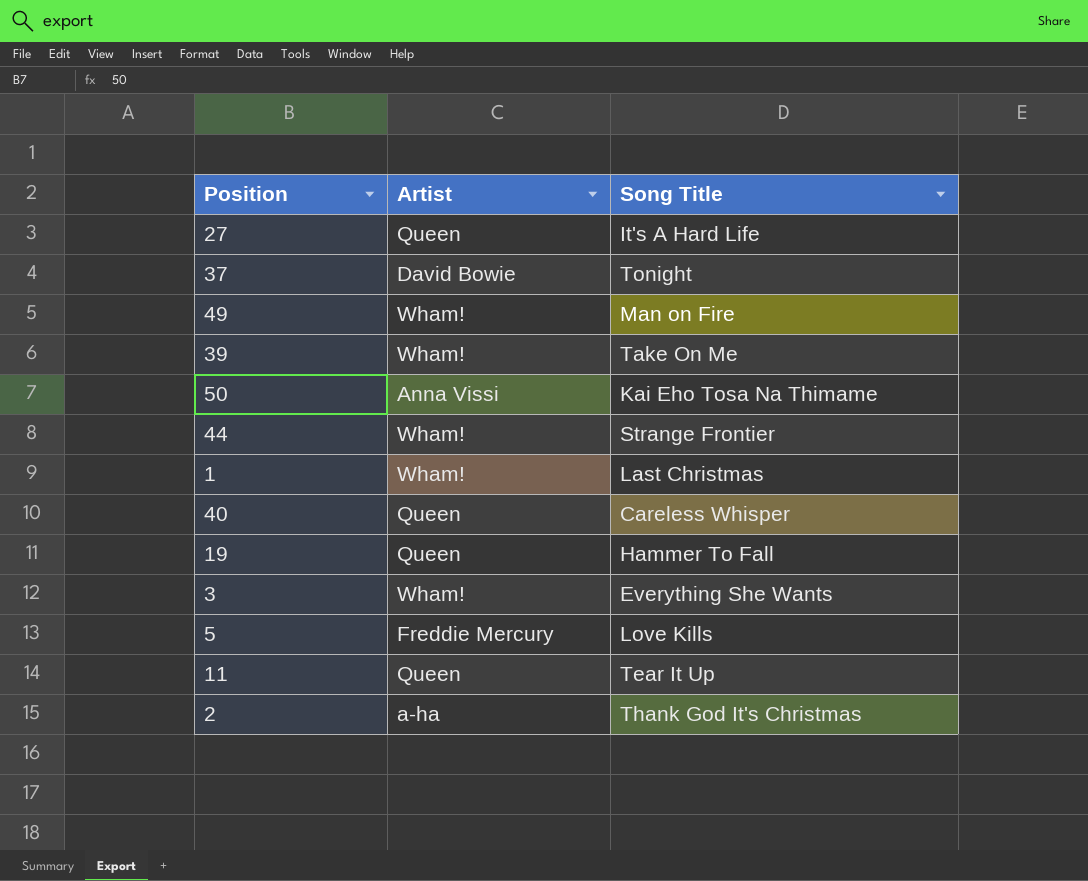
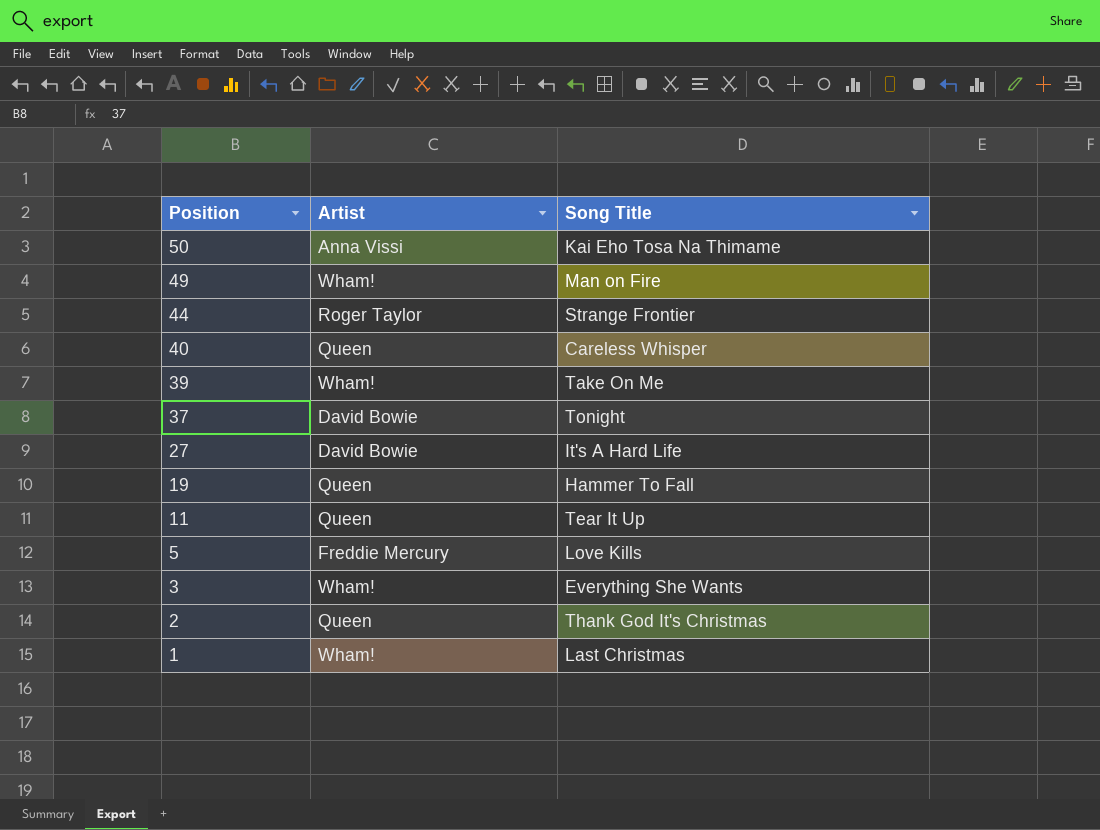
row order: none -> Position descending
44 | Artist: Wham! -> Roger Taylor
27 | Artist: Queen -> David Bowie
2 | Artist: a-ha -> Queen

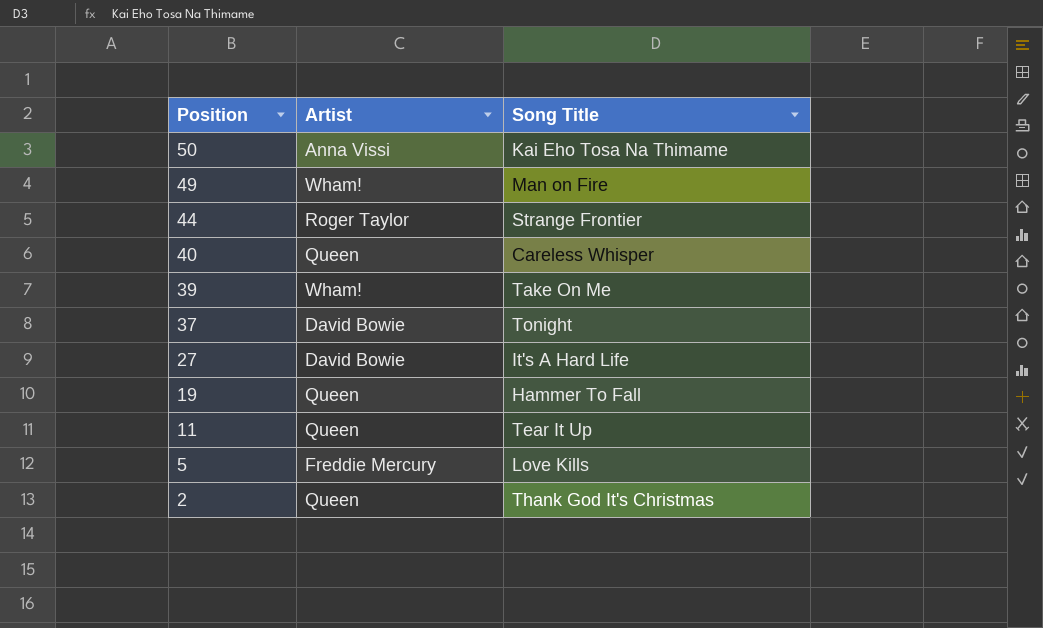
row 3: Wham! | Everything She Wants -> none
row 1: Wham! | Last Christmas -> none

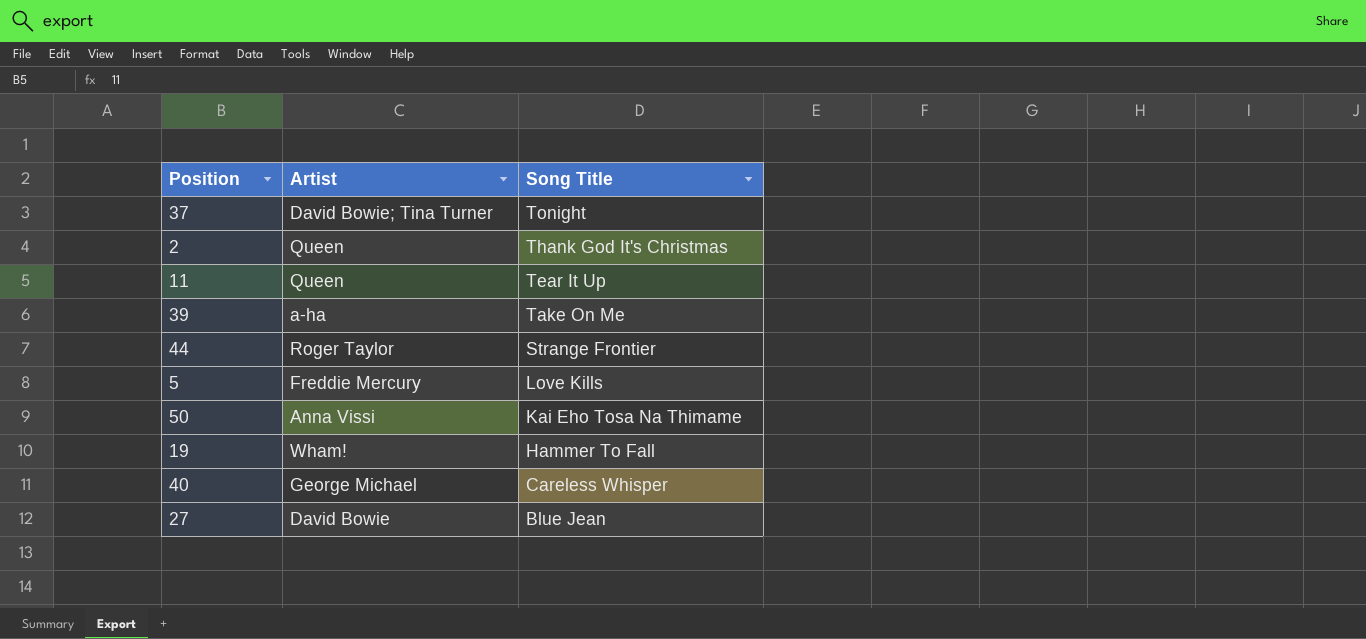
row order: Position descending -> Song Title descending
row 49: Wham! | Man on Fire -> none
37 | Artist: David Bowie -> David Bowie; Tina Turner
39 | Artist: Wham! -> a-ha
19 | Artist: Queen -> Wham!
40 | Artist: Queen -> George Michael
27 | Song Title: It's A Hard Life -> Blue Jean

